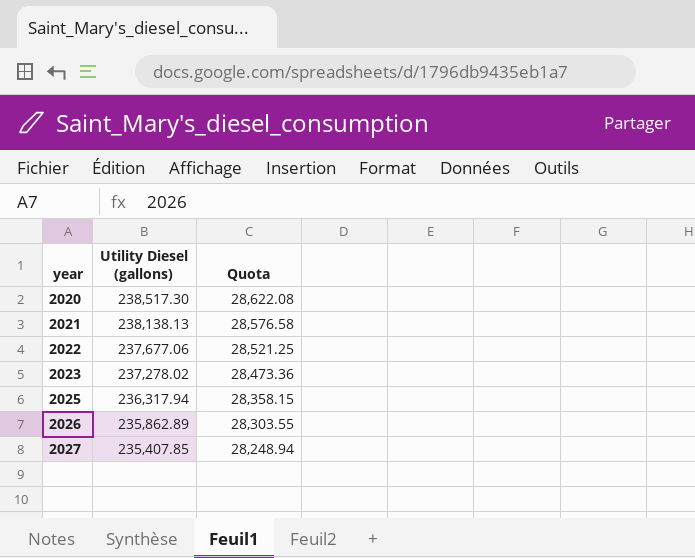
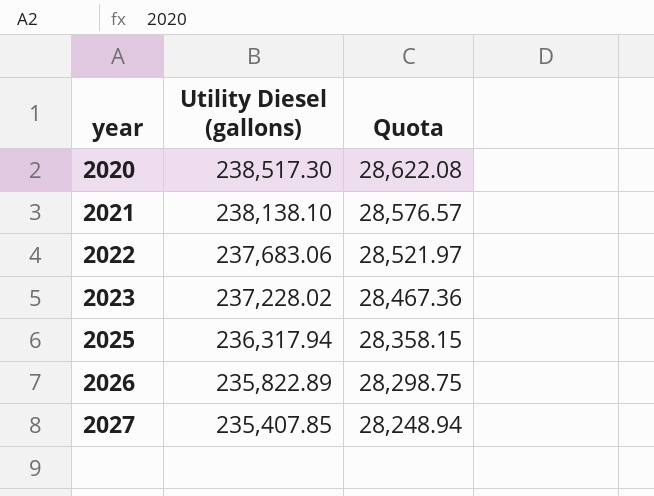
2021 | Utility Diesel (gallons): 238,138.13 -> 238,138.10
2021 | Quota: 28,576.58 -> 28,576.57
2022 | Utility Diesel (gallons): 237,677.06 -> 237,683.06
2022 | Quota: 28,521.25 -> 28,521.97
2023 | Utility Diesel (gallons): 237,278.02 -> 237,228.02
2023 | Quota: 28,473.36 -> 28,467.36
2026 | Utility Diesel (gallons): 235,862.89 -> 235,822.89
2026 | Quota: 28,303.55 -> 28,298.75

